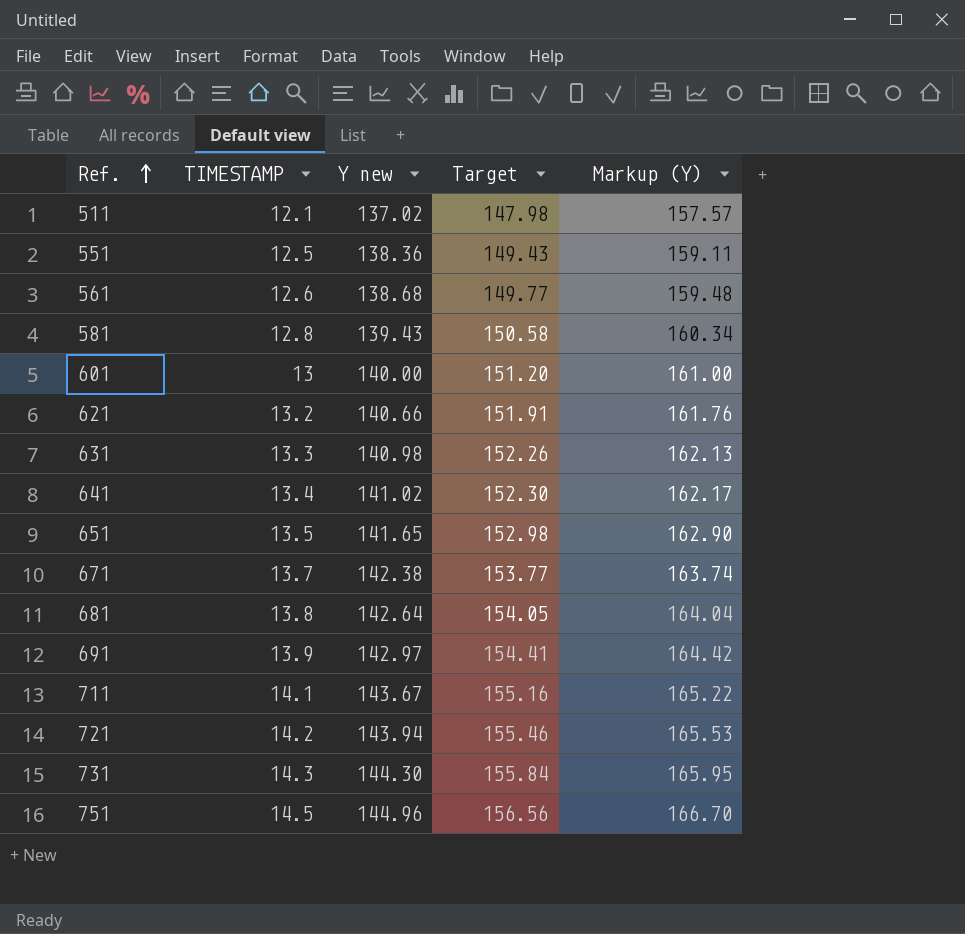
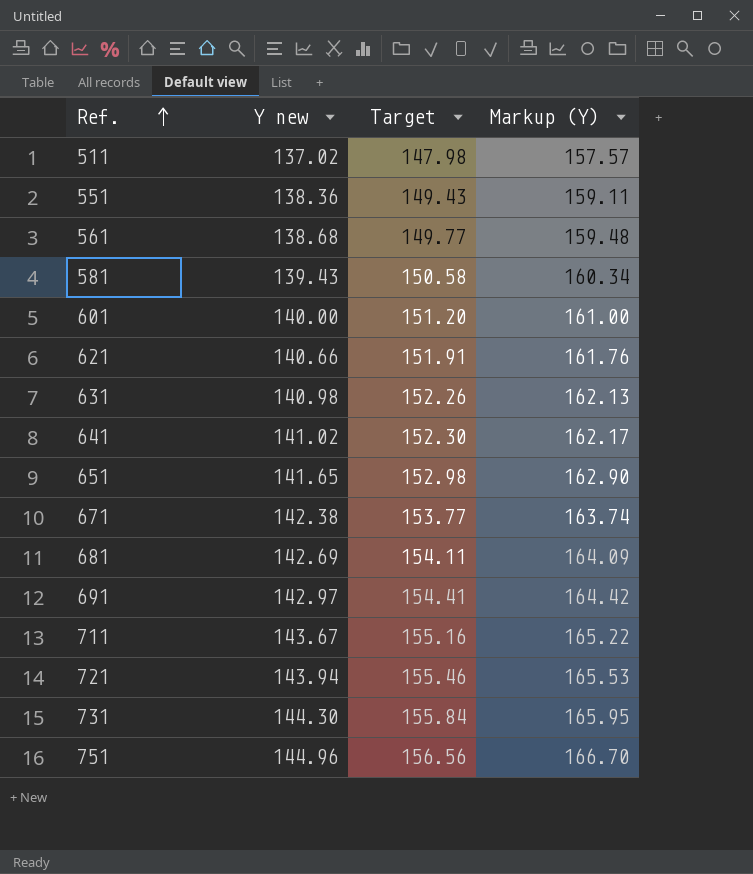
column TIMESTAMP | position: 2 -> none
681 | Y new: 142.64 -> 142.69
681 | Target: 154.05 -> 154.11
681 | Markup (Y): 164.04 -> 164.09

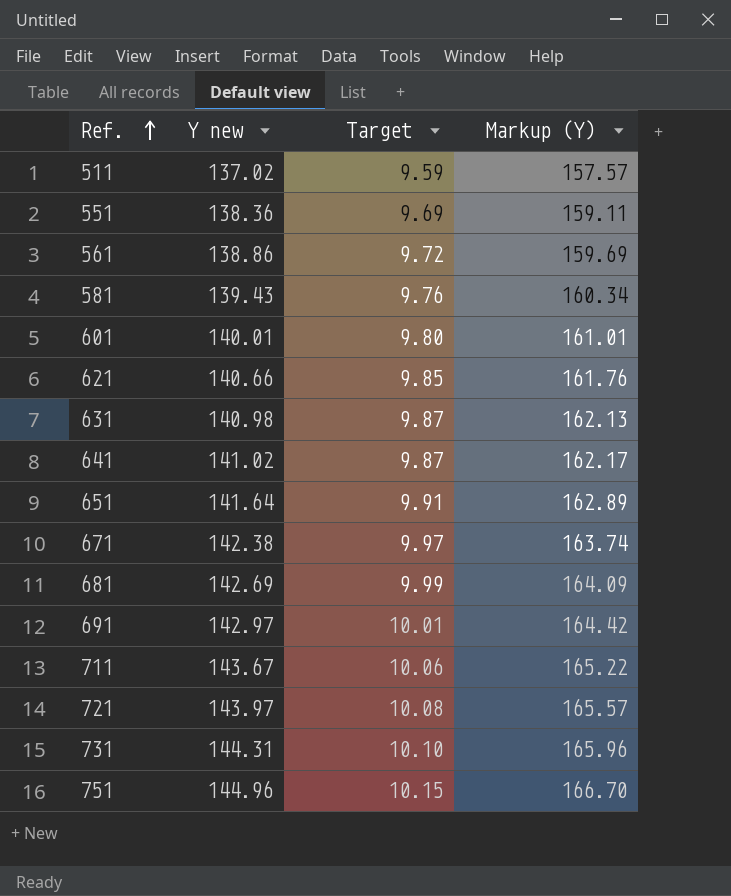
column Target | formula: [Y new] * 1.08 -> [Y new] * 0.07
561 | Y new: 138.68 -> 138.86
561 | Markup (Y): 159.48 -> 159.69
601 | Y new: 140.00 -> 140.01
601 | Markup (Y): 161.00 -> 161.01
651 | Y new: 141.65 -> 141.64
651 | Markup (Y): 162.90 -> 162.89
721 | Y new: 143.94 -> 143.97
721 | Markup (Y): 165.53 -> 165.57
731 | Y new: 144.30 -> 144.31
731 | Markup (Y): 165.95 -> 165.96

